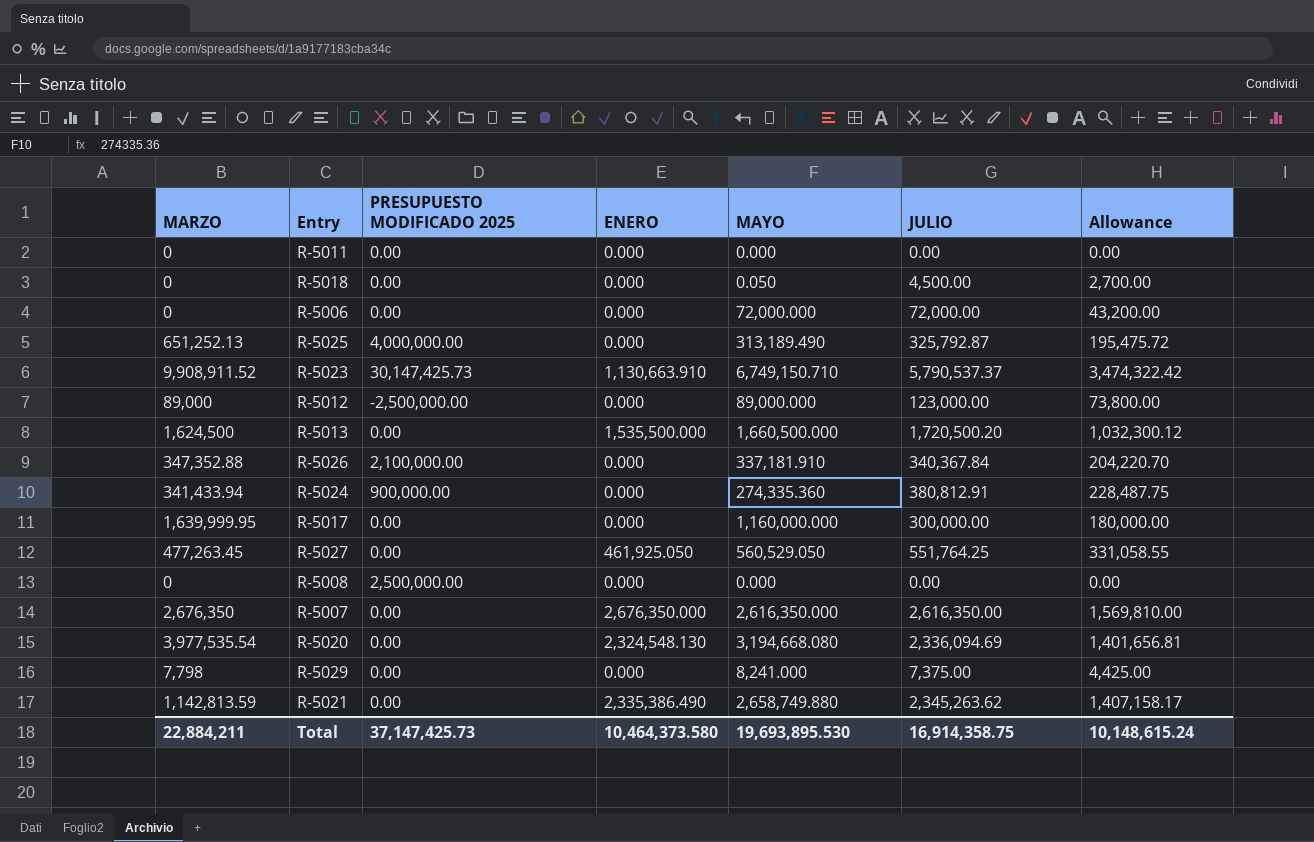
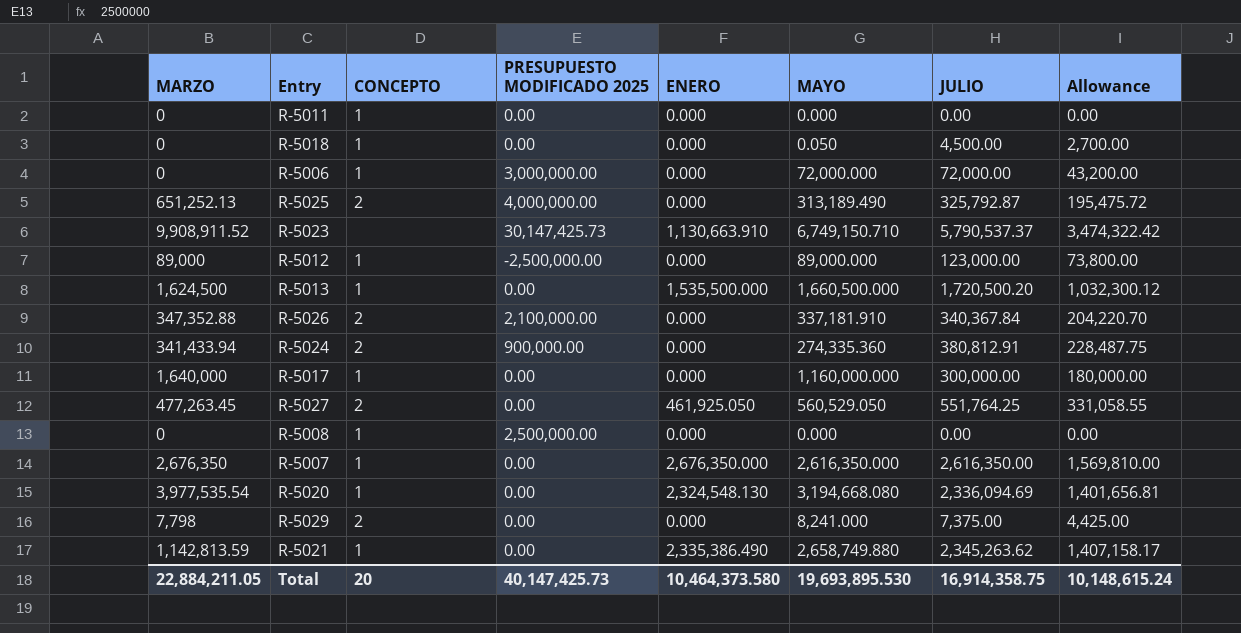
column CONCEPTO | position: none -> 3
R-5006 | PRESUPUESTO MODIFICADO 2025: 0.00 -> 3,000,000.00
R-5017 | MARZO: 1,639,999.95 -> 1,640,000
Total | MARZO: 22,884,211 -> 22,884,211.05
Total | PRESUPUESTO MODIFICADO 2025: 37,147,425.73 -> 40,147,425.73

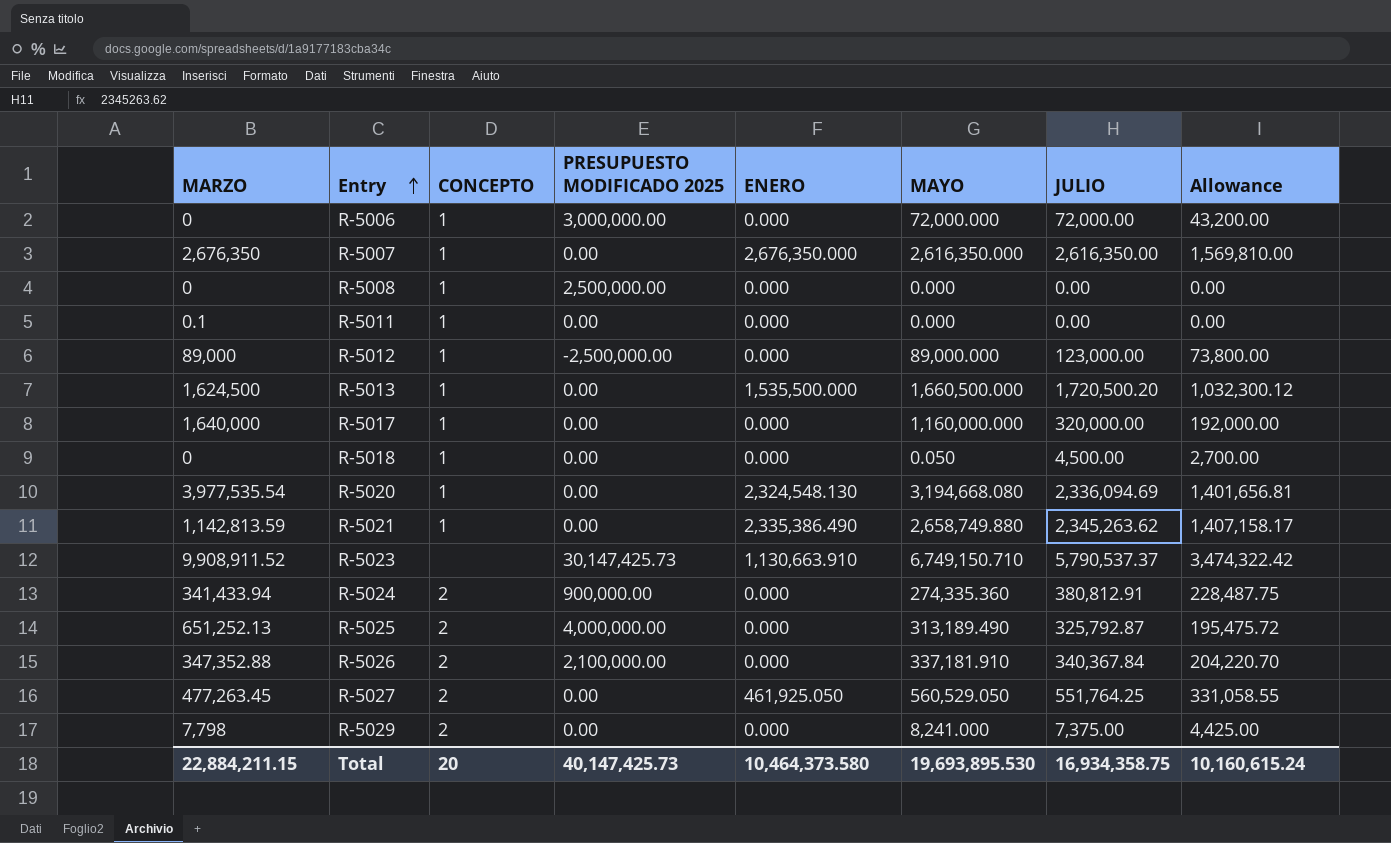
row order: none -> Entry ascending
R-5011 | MARZO: 0 -> 0.1
R-5017 | JULIO: 300,000.00 -> 320,000.00
R-5017 | Allowance: 180,000.00 -> 192,000.00
Total | MARZO: 22,884,211.05 -> 22,884,211.15
Total | JULIO: 16,914,358.75 -> 16,934,358.75
Total | Allowance: 10,148,615.24 -> 10,160,615.24

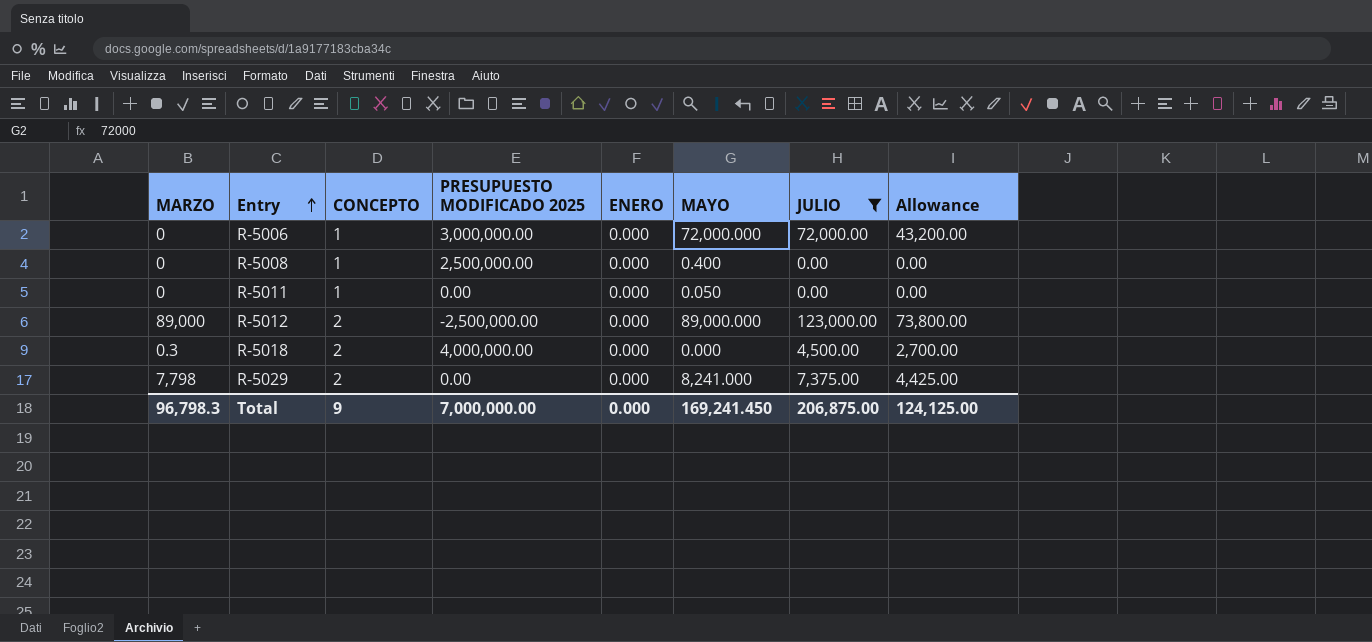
filter: none -> JULIO <= 123,000.00
R-5008 | MAYO: 0.000 -> 0.400
R-5011 | MARZO: 0.1 -> 0
R-5011 | MAYO: 0.000 -> 0.050
R-5012 | CONCEPTO: 1 -> 2
R-5018 | MARZO: 0 -> 0.3
R-5018 | CONCEPTO: 1 -> 2
R-5018 | PRESUPUESTO MODIFICADO 2025: 0.00 -> 4,000,000.00
R-5018 | MAYO: 0.050 -> 0.000
Total | MARZO: 22,884,211.15 -> 96,798.3
Total | CONCEPTO: 20 -> 9
Total | PRESUPUESTO MODIFICADO 2025: 40,147,425.73 -> 7,000,000.00
Total | ENERO: 10,464,373.580 -> 0.000
Total | MAYO: 19,693,895.530 -> 169,241.450
Total | JULIO: 16,934,358.75 -> 206,875.00
Total | Allowance: 10,160,615.24 -> 124,125.00

